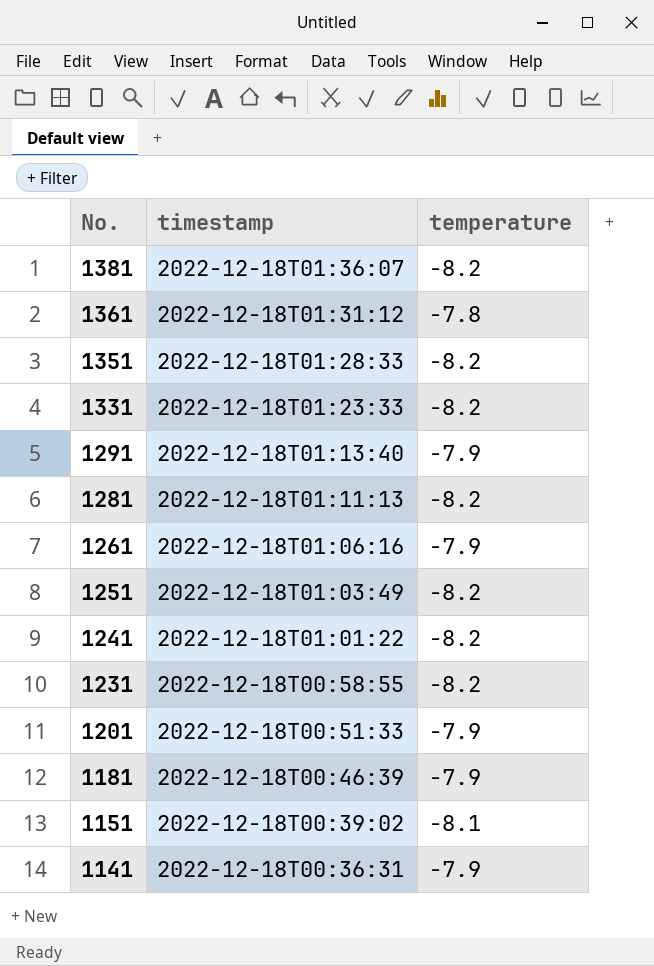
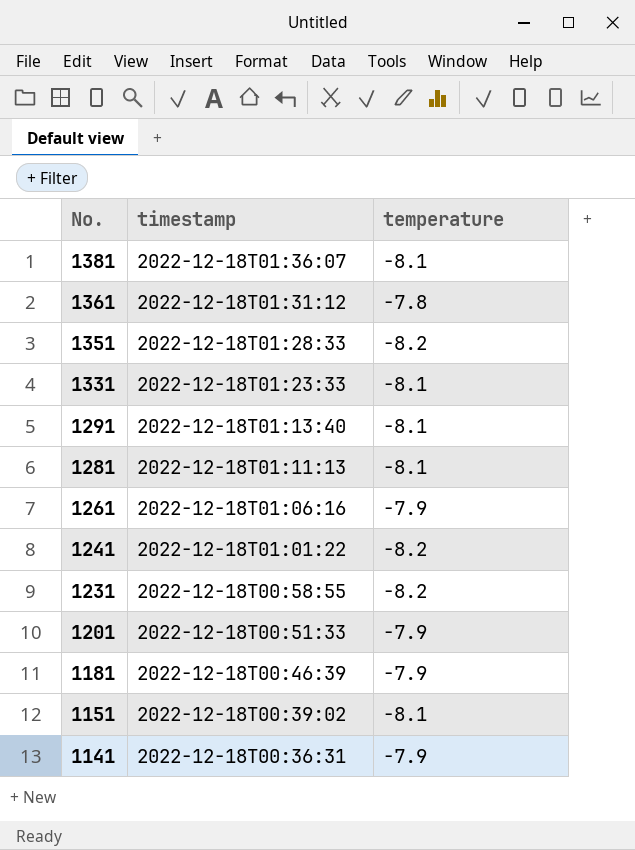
row 1251: 2022-12-18T01:03:49 | -8.2 -> none
1381 | temperature: -8.2 -> -8.1
1331 | temperature: -8.2 -> -8.1
1291 | temperature: -7.9 -> -8.1
1281 | temperature: -8.2 -> -8.1

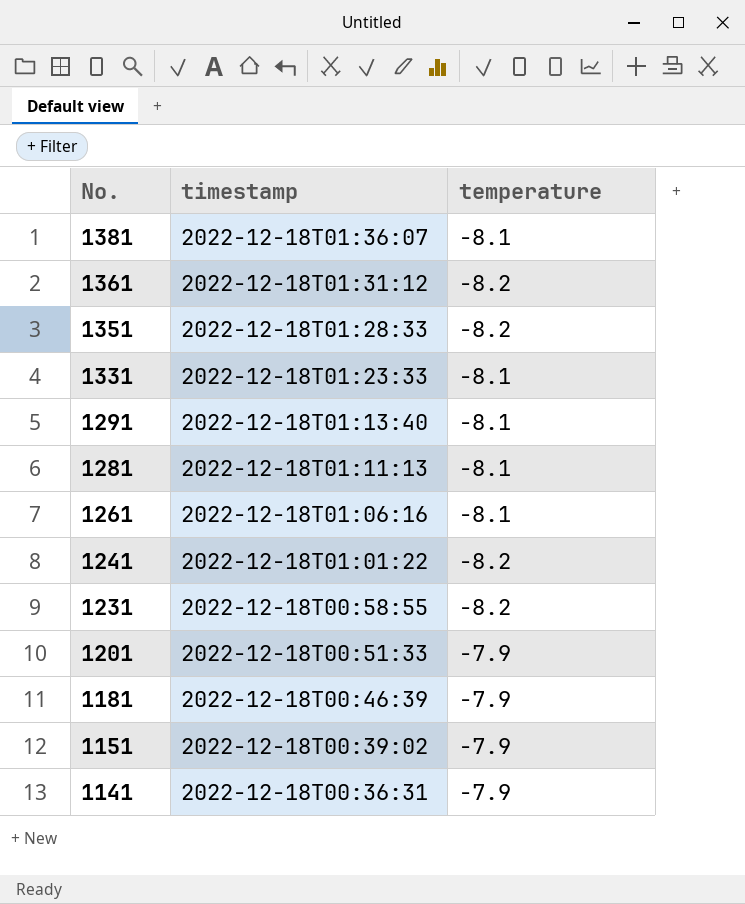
1361 | temperature: -7.8 -> -8.2
1261 | temperature: -7.9 -> -8.1
1151 | temperature: -8.1 -> -7.9

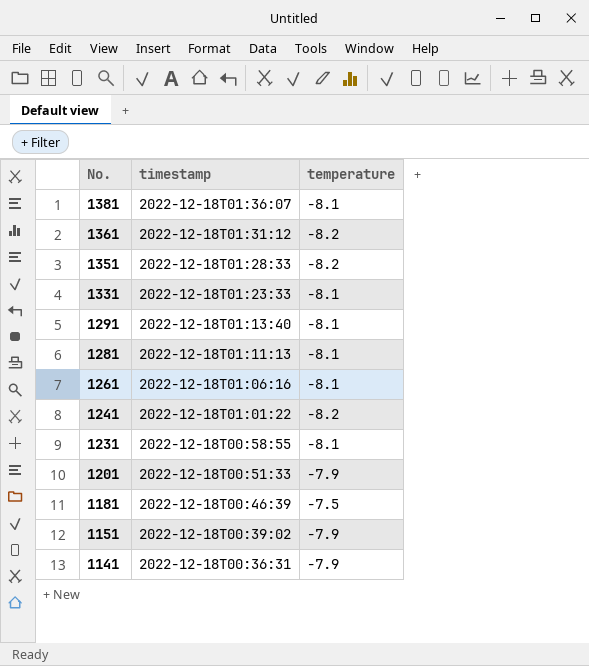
1231 | temperature: -8.2 -> -8.1
1181 | temperature: -7.9 -> -7.5

